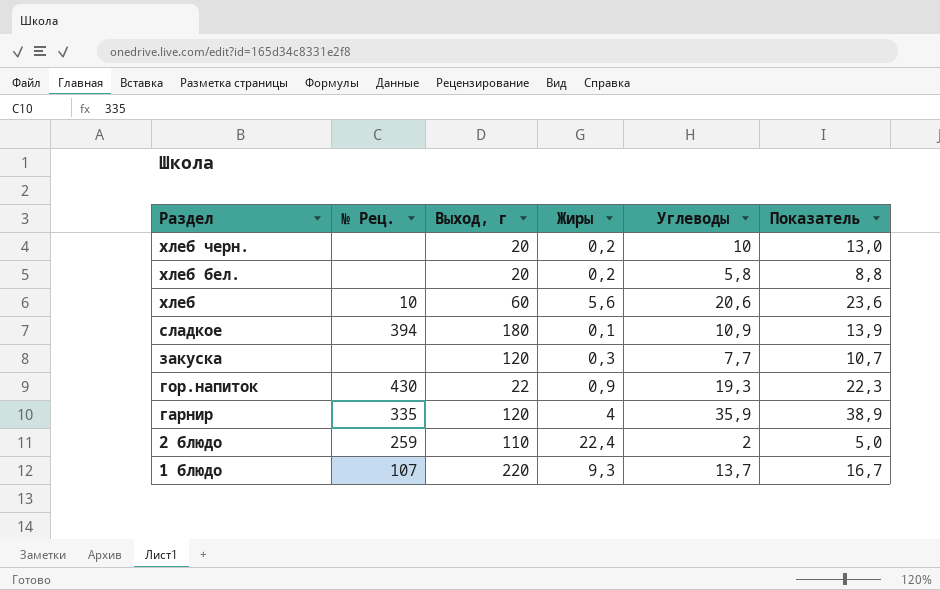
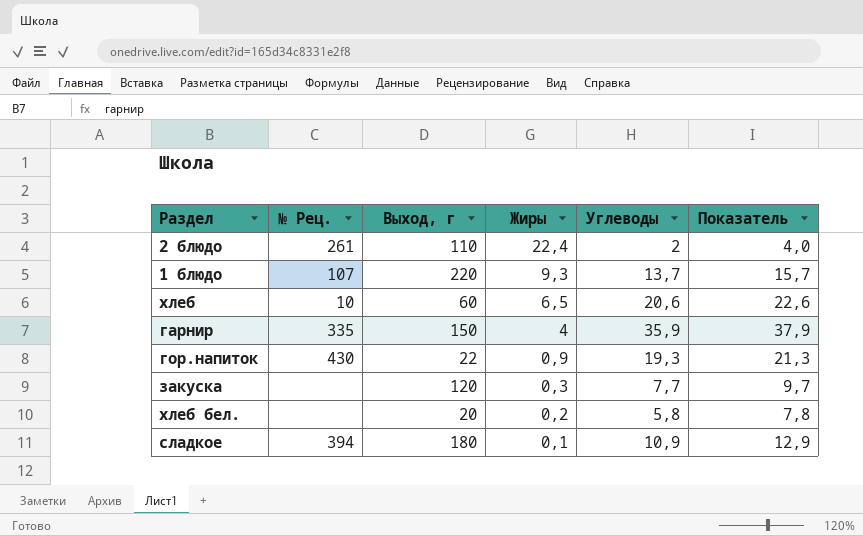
row order: Раздел descending -> Жиры descending
column Показатель | formula: [Углеводы] + 3 -> [Углеводы] + 2
row хлеб черн.: none | 20 | 0,2 | 10 | 13,0 -> none
2 блюдо | № Рец.: 259 -> 261
хлеб | Жиры: 5,6 -> 6,5
гарнир | Выход, г: 120 -> 150

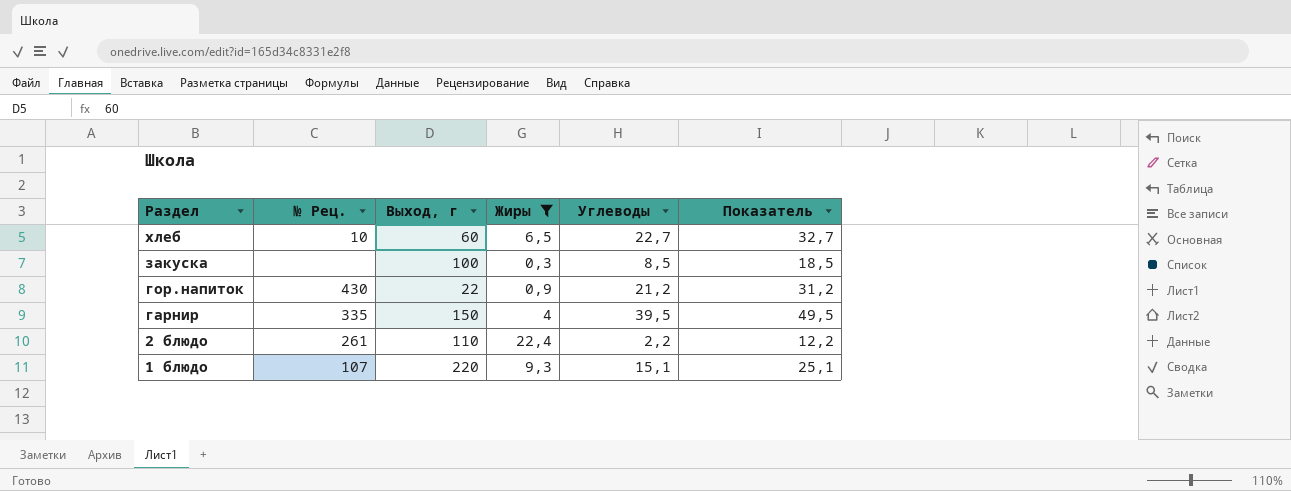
filter: none -> Жиры >= 0,3
row order: Жиры descending -> Раздел descending
column Показатель | formula: [Углеводы] + 2 -> [Углеводы] + 10
хлеб | Углеводы: 20,6 -> 22,7
закуска | Выход, г: 120 -> 100
закуска | Углеводы: 7,7 -> 8,5
гор.напиток | Углеводы: 19,3 -> 21,2
гарнир | Углеводы: 35,9 -> 39,5
2 блюдо | Углеводы: 2 -> 2,2
1 блюдо | Углеводы: 13,7 -> 15,1

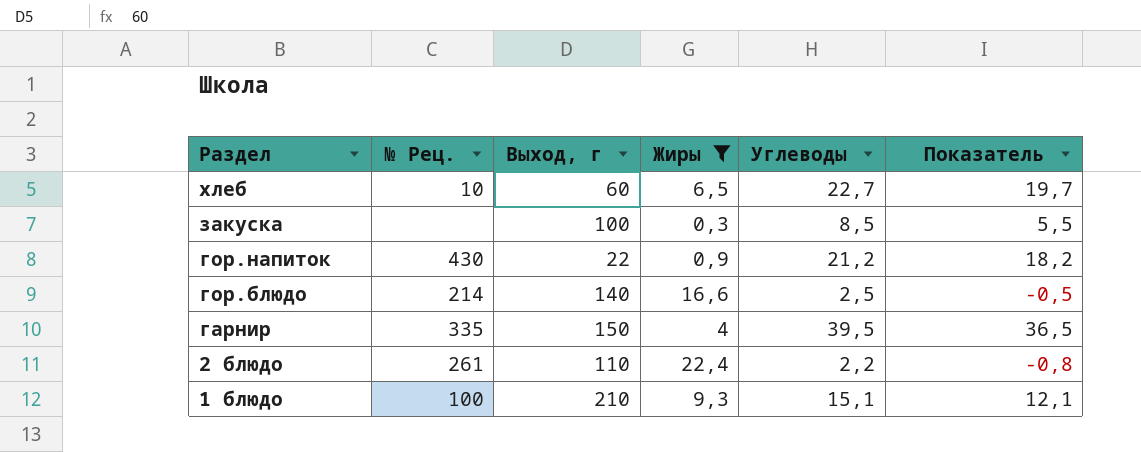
column Показатель | formula: [Углеводы] + 10 -> [Углеводы] - 3
row гор.блюдо: none -> 214 | 140 | 16,6 | 2,5 | -0,5
1 блюдо | № Рец.: 107 -> 100
1 блюдо | Выход, г: 220 -> 210

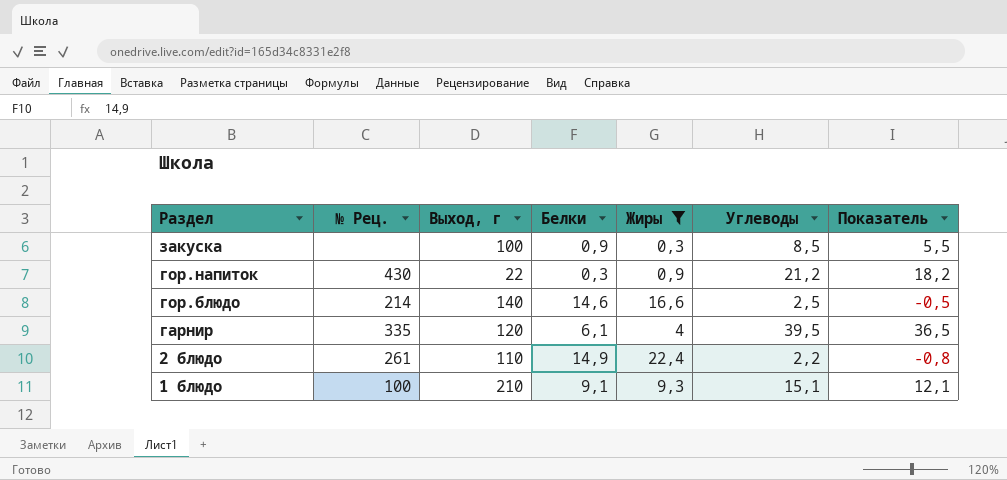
column Белки | position: none -> 4
row хлеб: 10 | 60 | 6,5 | 22,7 | 19,7 -> none
гарнир | Выход, г: 150 -> 120

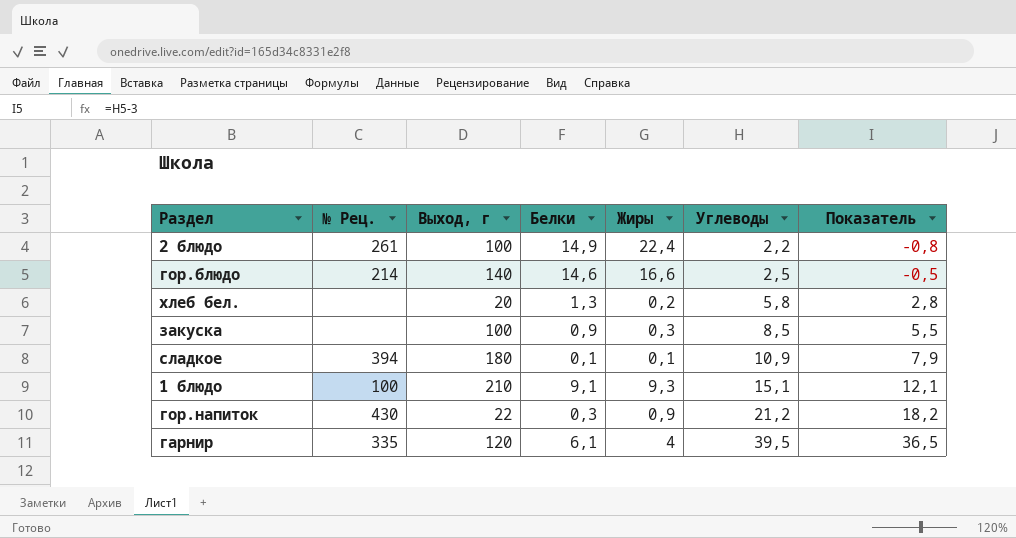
filter: Жиры >= 0,3 -> none
row order: Раздел descending -> Углеводы ascending
2 блюдо | Выход, г: 110 -> 100

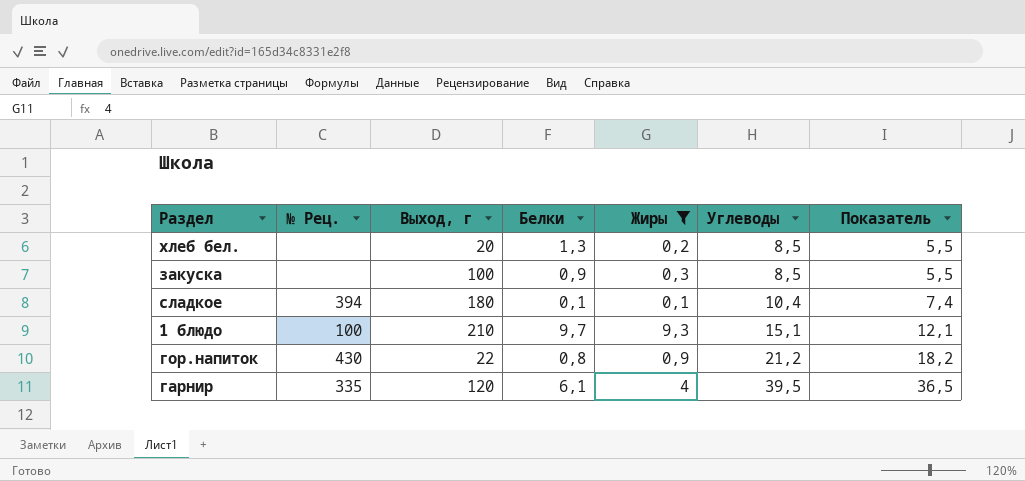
filter: none -> Жиры <= 9,3
хлеб бел. | Углеводы: 5,8 -> 8,5
хлеб бел. | Показатель: 2,8 -> 5,5
сладкое | Углеводы: 10,9 -> 10,4
сладкое | Показатель: 7,9 -> 7,4
1 блюдо | Белки: 9,1 -> 9,7
гор.напиток | Белки: 0,3 -> 0,8

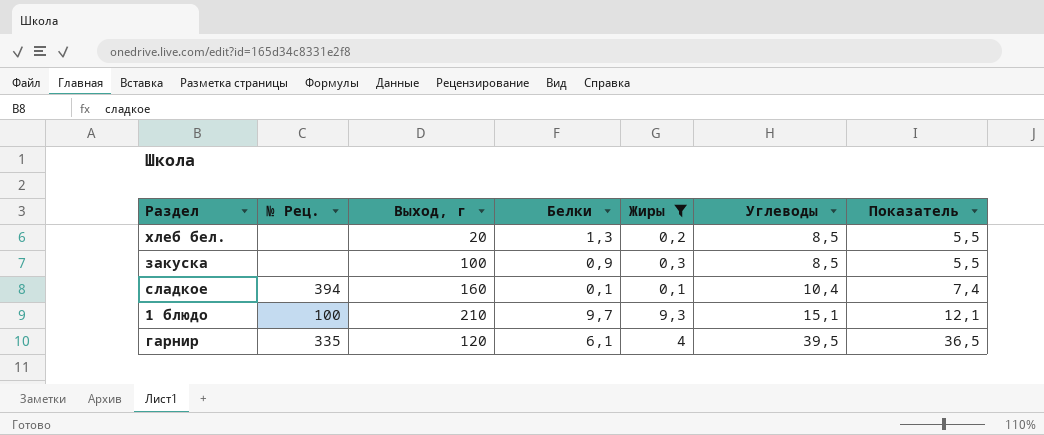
row гор.напиток: 430 | 22 | 0,8 | 0,9 | 21,2 | 18,2 -> none
сладкое | Выход, г: 180 -> 160

